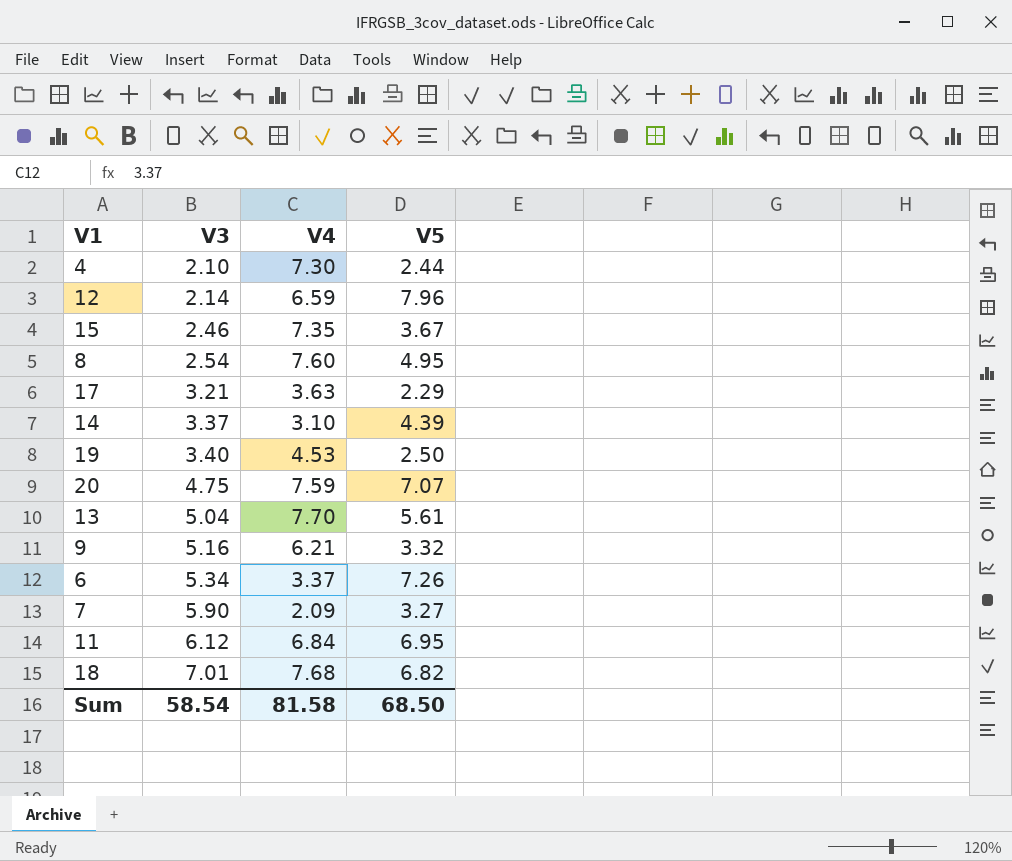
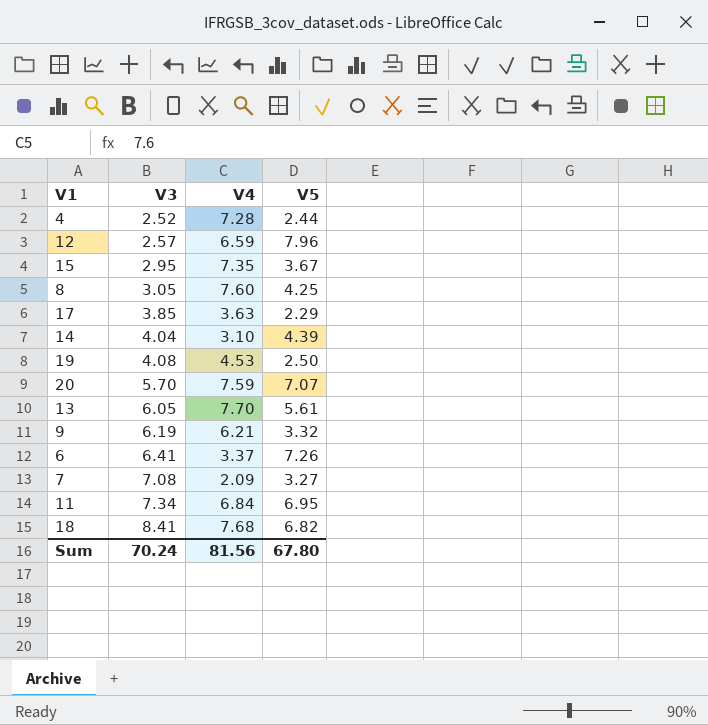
4 | V3: 2.10 -> 2.52
4 | V4: 7.30 -> 7.28
12 | V3: 2.14 -> 2.57
15 | V3: 2.46 -> 2.95
8 | V3: 2.54 -> 3.05
8 | V5: 4.95 -> 4.25
17 | V3: 3.21 -> 3.85
14 | V3: 3.37 -> 4.04
19 | V3: 3.40 -> 4.08
20 | V3: 4.75 -> 5.70
13 | V3: 5.04 -> 6.05
9 | V3: 5.16 -> 6.19
6 | V3: 5.34 -> 6.41
7 | V3: 5.90 -> 7.08
11 | V3: 6.12 -> 7.34
18 | V3: 7.01 -> 8.41
Sum | V3: 58.54 -> 70.24
Sum | V4: 81.58 -> 81.56
Sum | V5: 68.50 -> 67.80

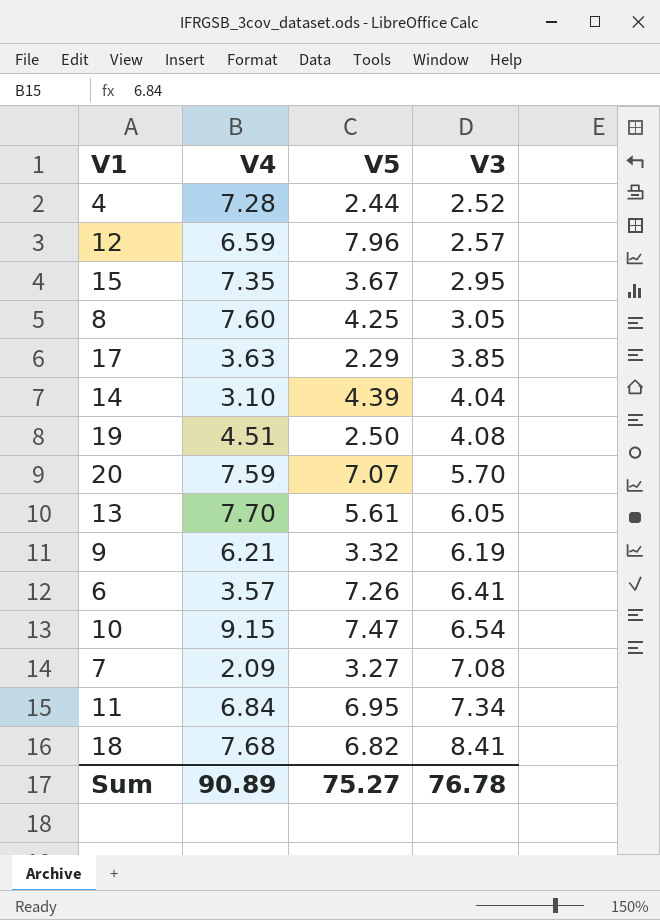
column V3 | position: 2 -> 4
19 | V4: 4.53 -> 4.51
6 | V4: 3.37 -> 3.57
row 10: none -> 9.15 | 7.47 | 6.54
Sum | V4: 81.56 -> 90.89
Sum | V5: 67.80 -> 75.27
Sum | V3: 70.24 -> 76.78

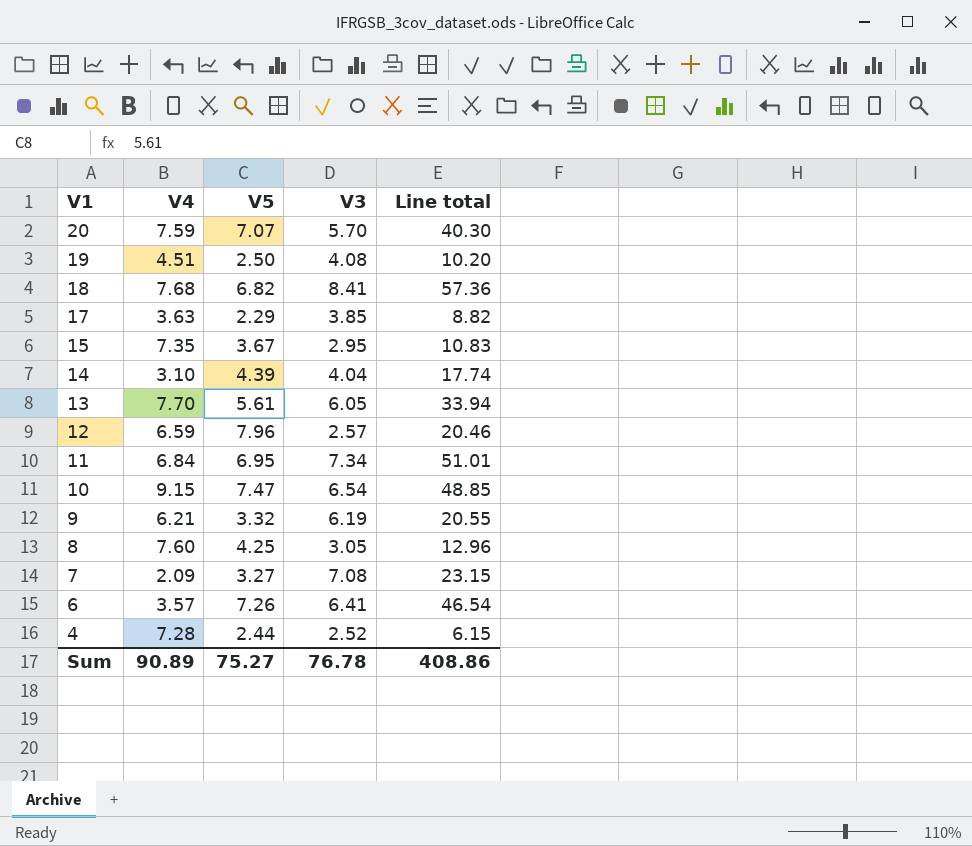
row order: V3 ascending -> V1 descending
column Line total | formula: none -> [V5] * [V3]

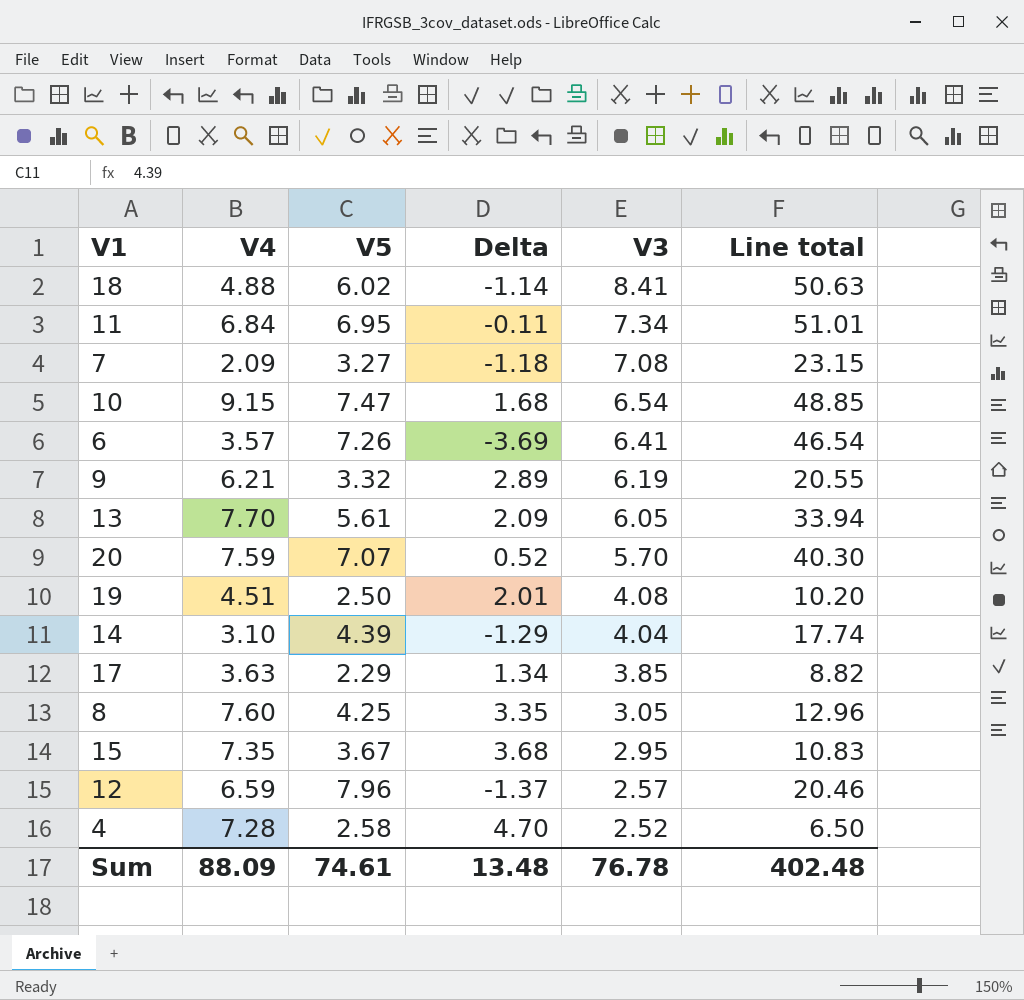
row order: V1 descending -> V3 descending
column Delta | formula: none -> [V4] - [V5]
18 | V4: 7.68 -> 4.88
18 | V5: 6.82 -> 6.02
18 | Line total: 57.36 -> 50.63
4 | V5: 2.44 -> 2.58
4 | Line total: 6.15 -> 6.50
Sum | V4: 90.89 -> 88.09
Sum | V5: 75.27 -> 74.61
Sum | Line total: 408.86 -> 402.48

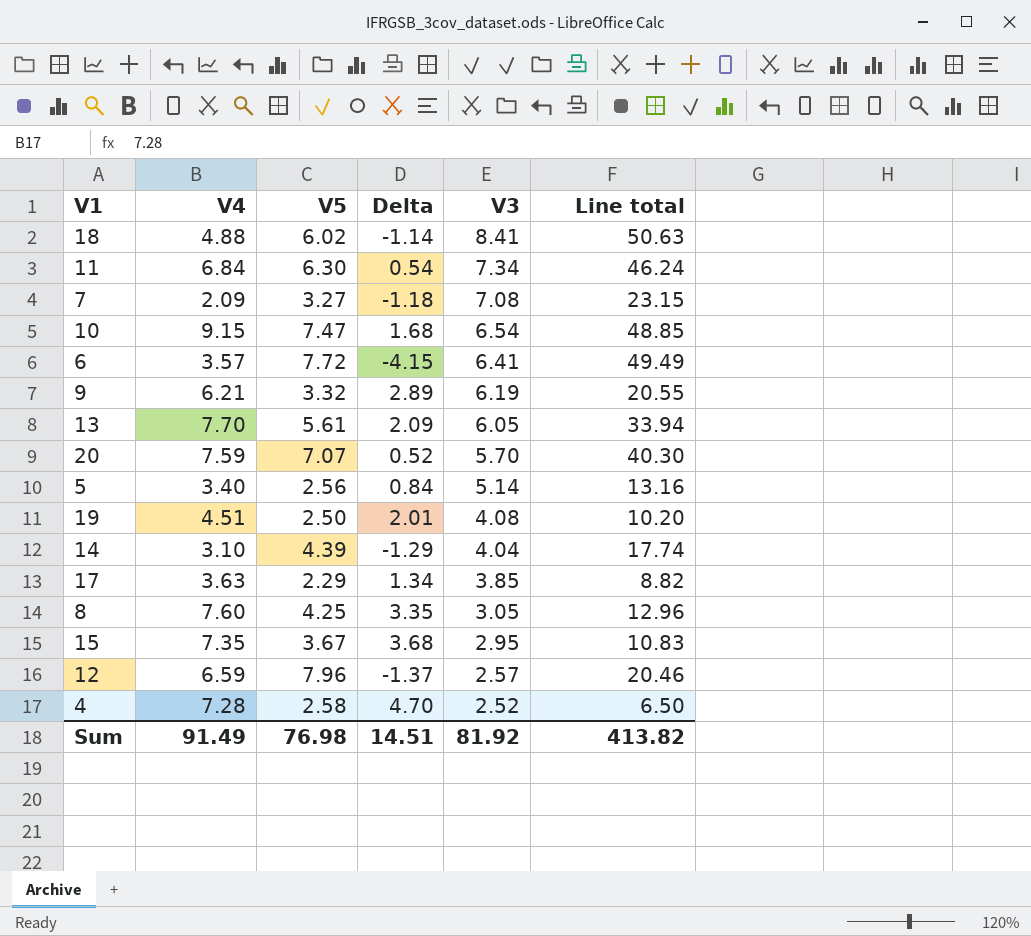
11 | V5: 6.95 -> 6.30
11 | Delta: -0.11 -> 0.54
11 | Line total: 51.01 -> 46.24
6 | V5: 7.26 -> 7.72
6 | Delta: -3.69 -> -4.15
6 | Line total: 46.54 -> 49.49
row 5: none -> 3.40 | 2.56 | 0.84 | 5.14 | 13.16
Sum | V4: 88.09 -> 91.49
Sum | V5: 74.61 -> 76.98
Sum | Delta: 13.48 -> 14.51
Sum | V3: 76.78 -> 81.92
Sum | Line total: 402.48 -> 413.82

